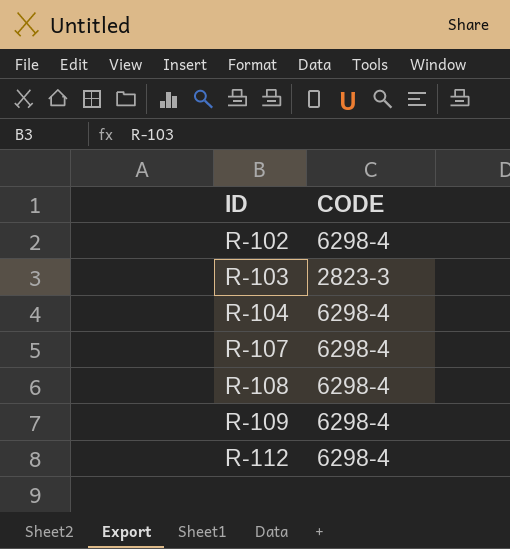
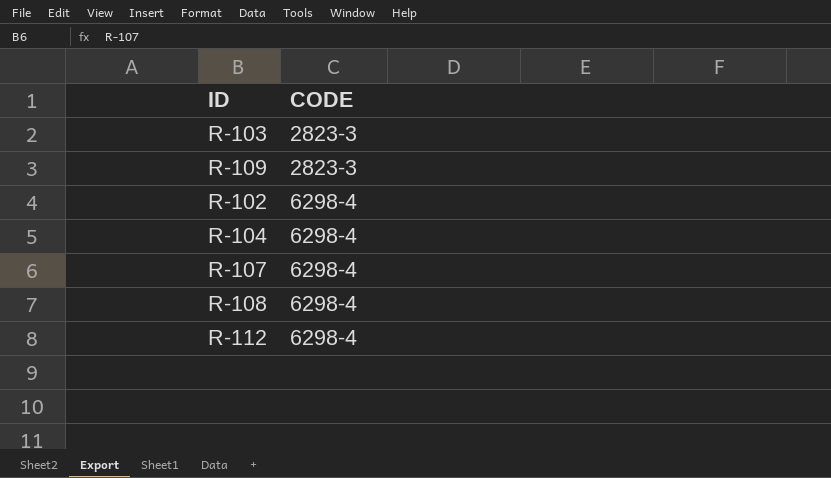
row order: ID ascending -> CODE ascending
R-109 | CODE: 6298-4 -> 2823-3

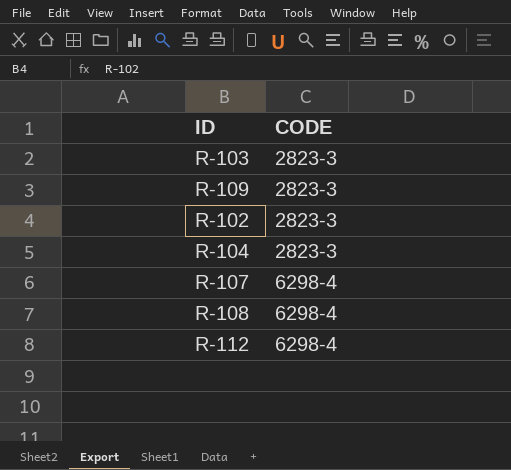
R-102 | CODE: 6298-4 -> 2823-3
R-104 | CODE: 6298-4 -> 2823-3

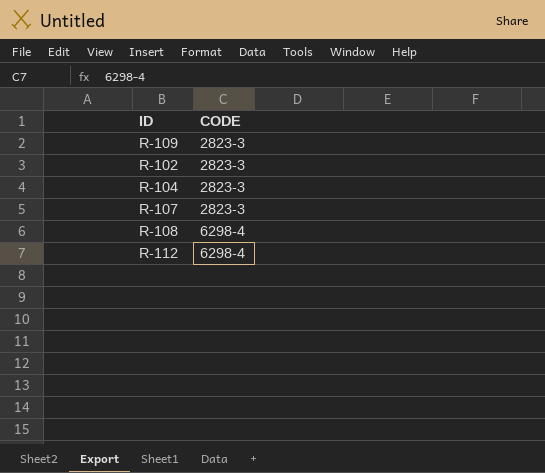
row R-103: 2823-3 -> none
R-107 | CODE: 6298-4 -> 2823-3

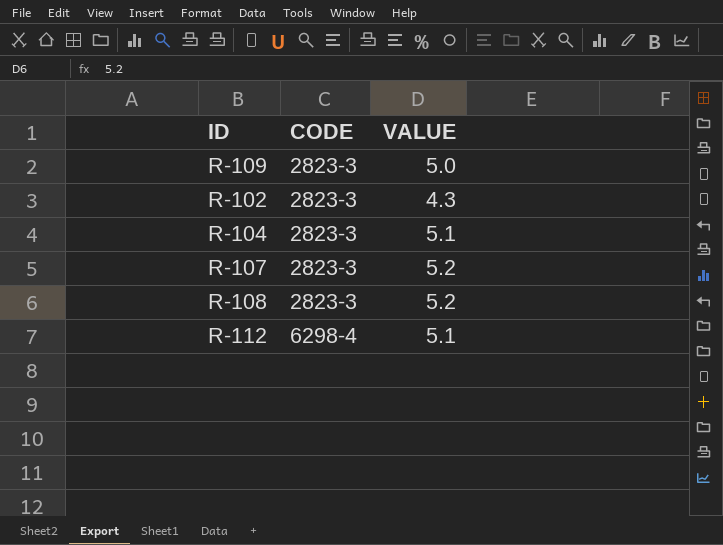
column VALUE | position: none -> 3
R-108 | CODE: 6298-4 -> 2823-3

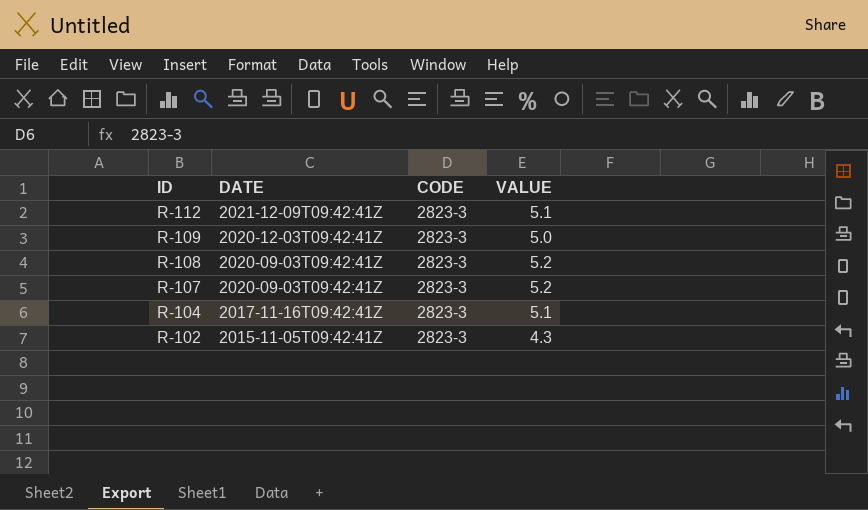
row order: CODE ascending -> ID descending
column DATE | position: none -> 2
R-112 | CODE: 6298-4 -> 2823-3

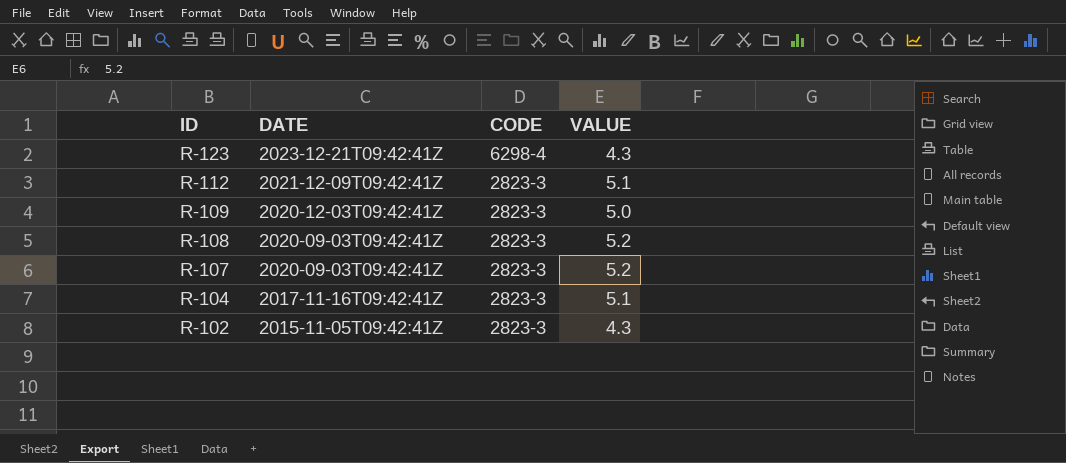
row R-123: none -> 2023-12-21T09:42:41Z | 6298-4 | 4.3

